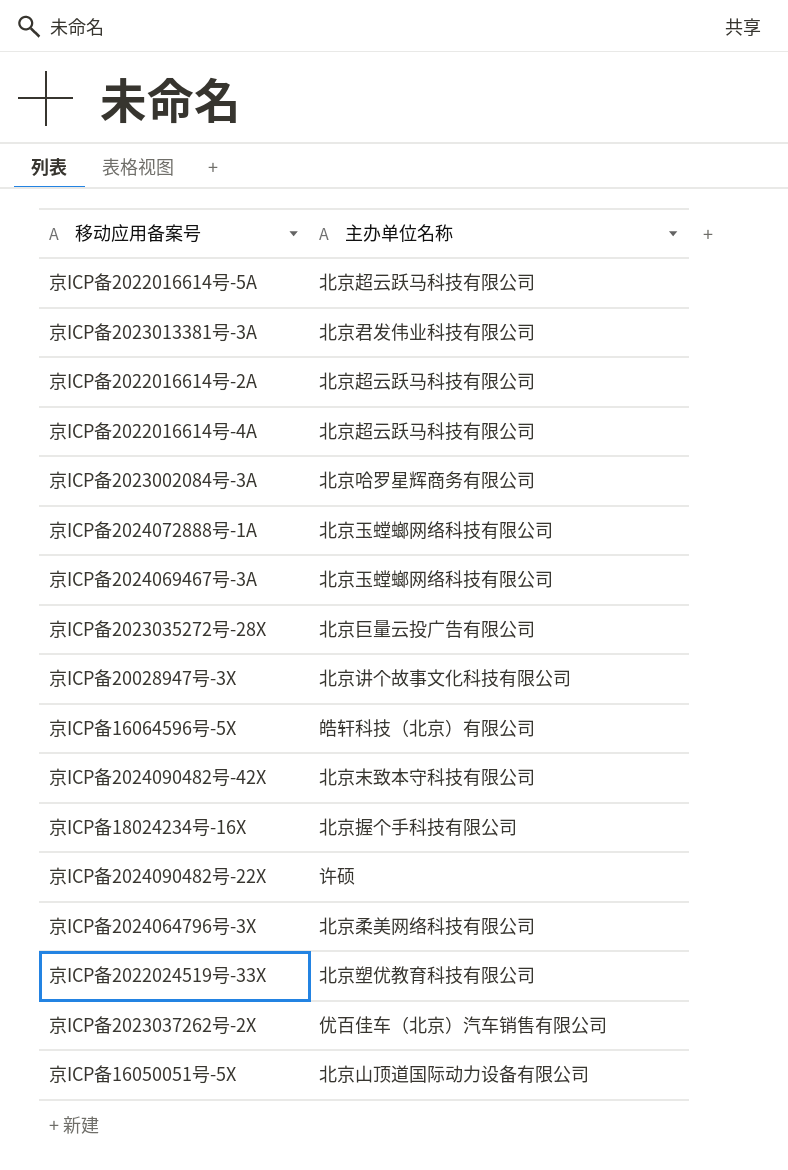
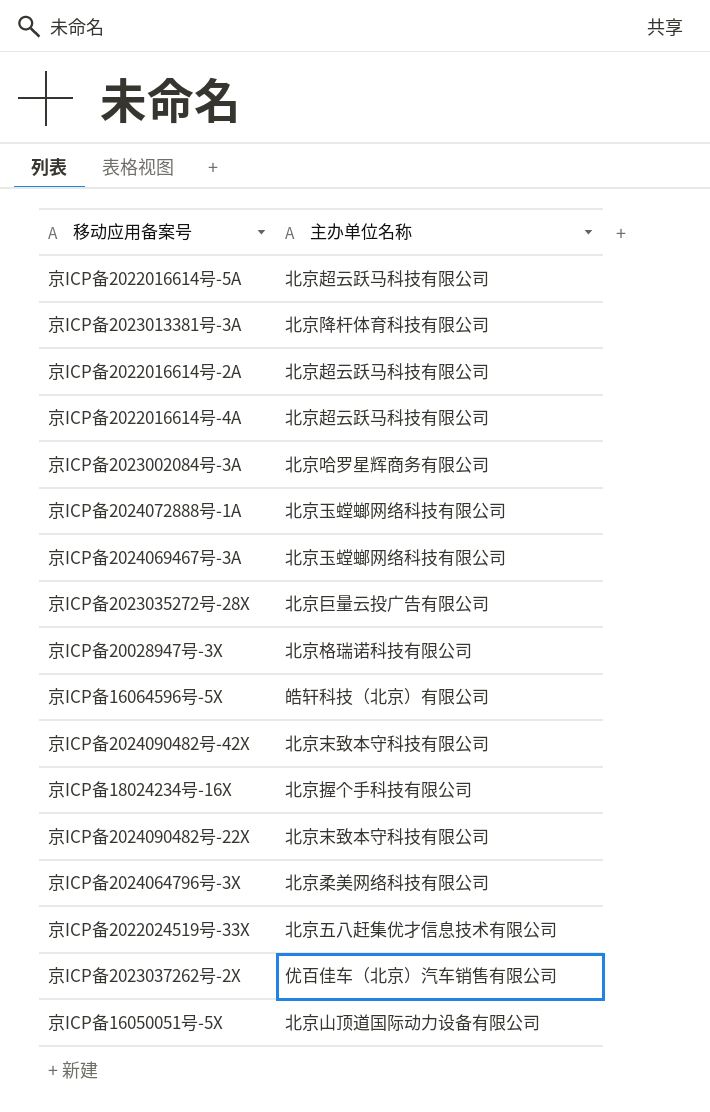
京ICP备2023013381号-3A | 主办单位名称: 北京君发伟业科技有限公司 -> 北京降杆体育科技有限公司
京ICP备20028947号-3X | 主办单位名称: 北京讲个故事文化科技有限公司 -> 北京格瑞诺科技有限公司
京ICP备2024090482号-22X | 主办单位名称: 许硕 -> 北京末致本守科技有限公司
京ICP备2022024519号-33X | 主办单位名称: 北京塑优教育科技有限公司 -> 北京五八赶集优才信息技术有限公司

